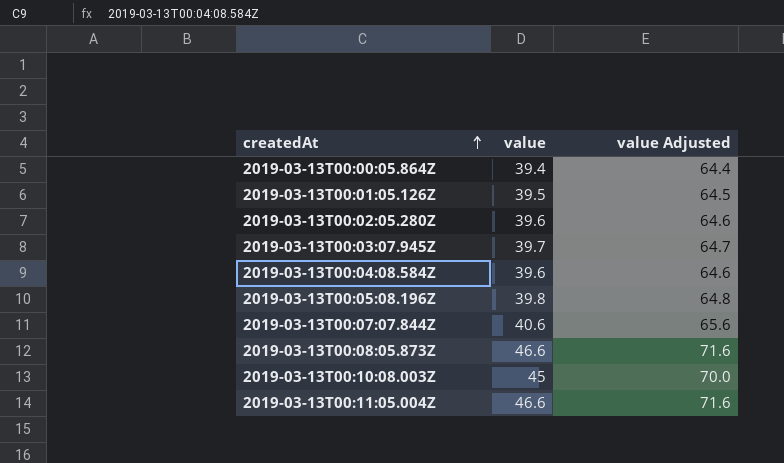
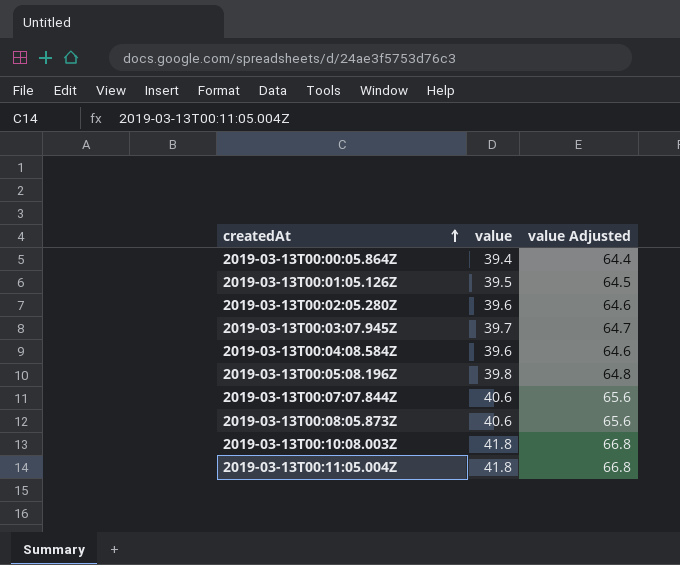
2019-03-13T00:08:05.873Z | value: 46.6 -> 40.6
2019-03-13T00:08:05.873Z | value Adjusted: 71.6 -> 65.6
2019-03-13T00:10:08.003Z | value: 45 -> 41.8
2019-03-13T00:10:08.003Z | value Adjusted: 70.0 -> 66.8
2019-03-13T00:11:05.004Z | value: 46.6 -> 41.8
2019-03-13T00:11:05.004Z | value Adjusted: 71.6 -> 66.8

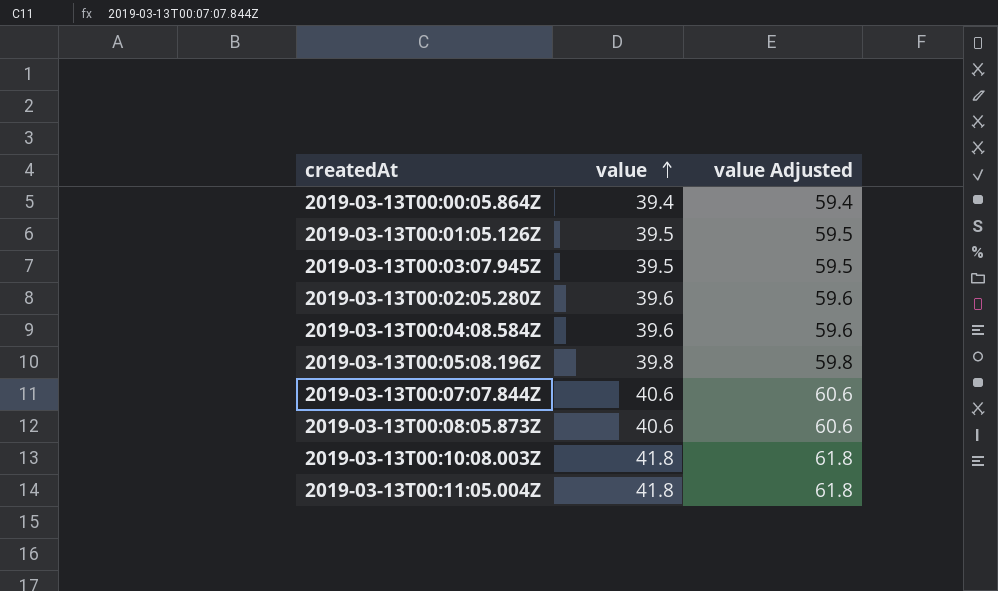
row order: createdAt ascending -> value ascending
column value Adjusted | formula: [value] + 25 -> [value] + 20
2019-03-13T00:03:07.945Z | value: 39.7 -> 39.5

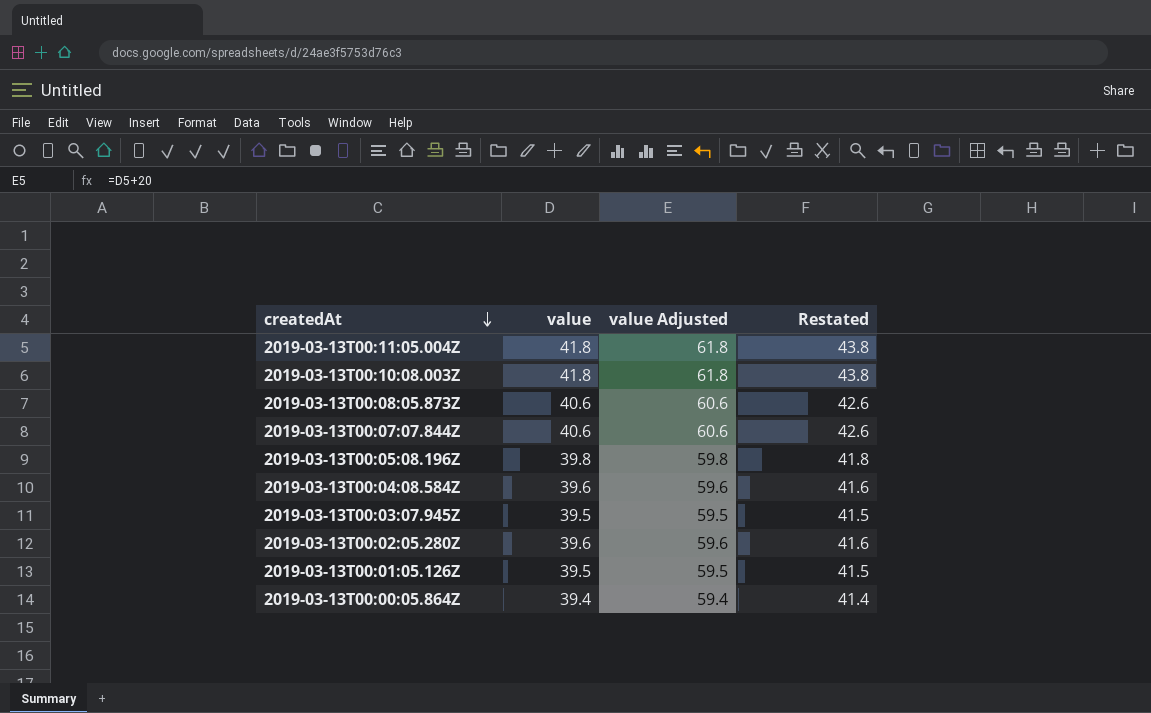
row order: value ascending -> createdAt descending
column Restated | formula: none -> [value] + 2

